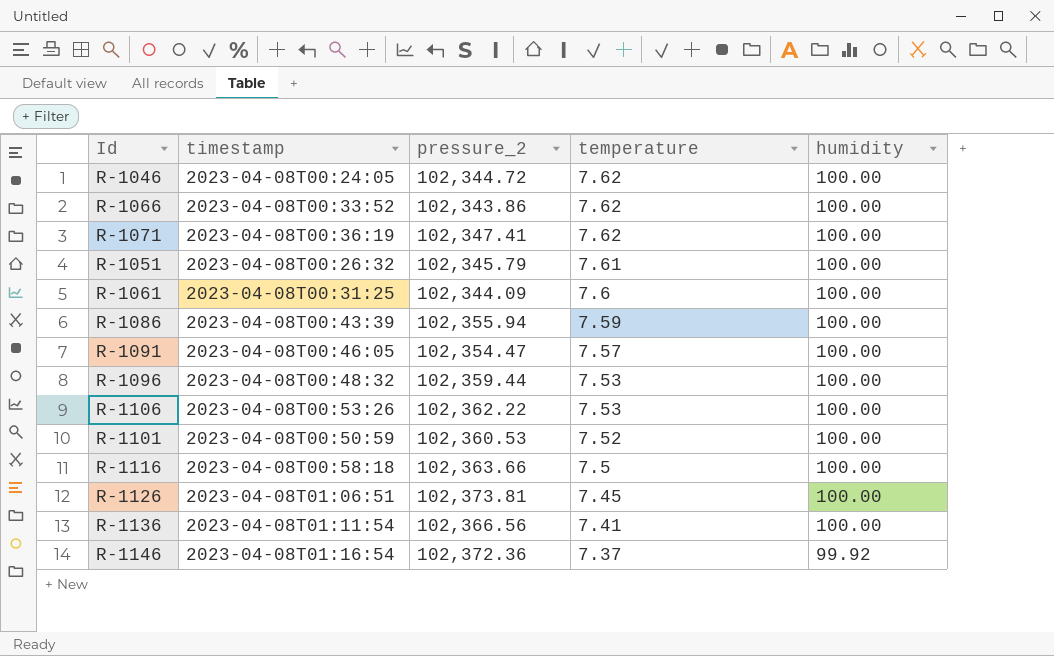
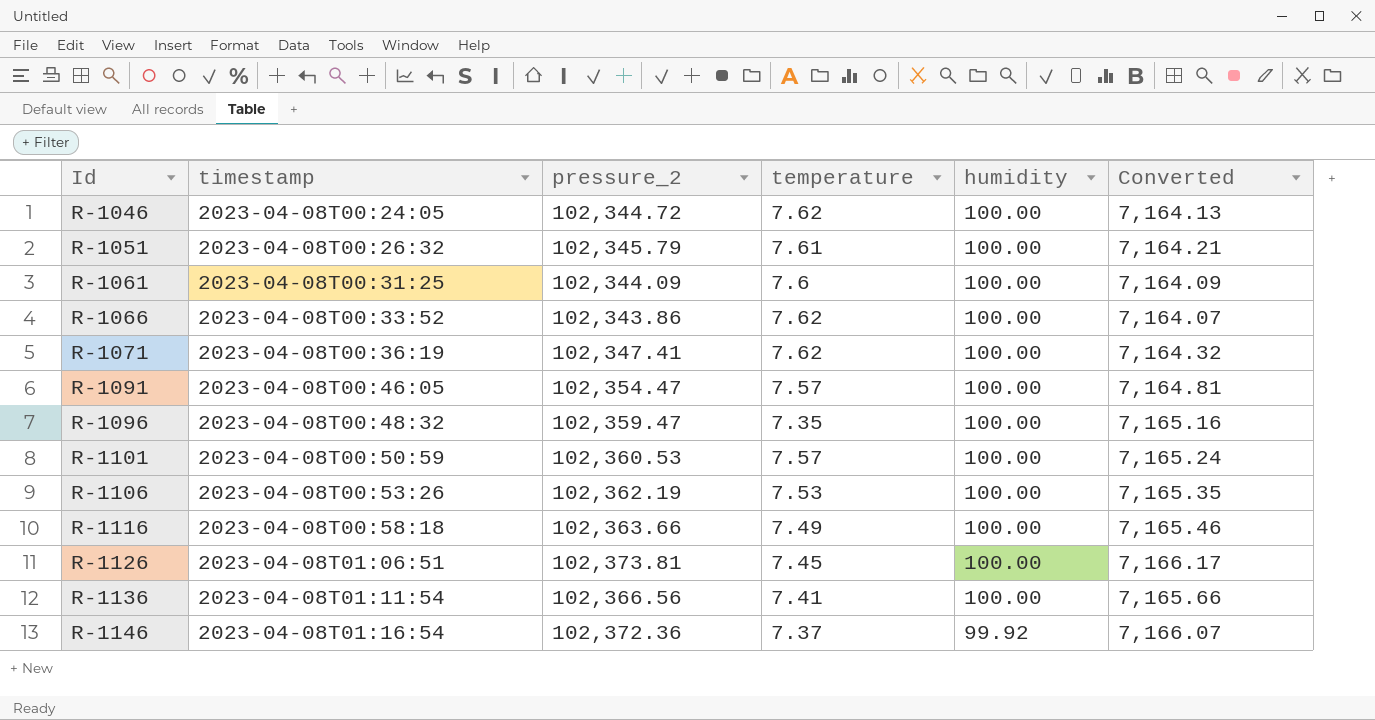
row order: temperature descending -> Id ascending
column Converted | formula: none -> [pressure_2] * 0.07
row R-1086: 2023-04-08T00:43:39 | 102,355.94 | 7.59 | 100.00 -> none
R-1096 | pressure_2: 102,359.44 -> 102,359.47
R-1096 | temperature: 7.53 -> 7.35
R-1101 | temperature: 7.52 -> 7.57
R-1106 | pressure_2: 102,362.22 -> 102,362.19
R-1116 | temperature: 7.5 -> 7.49

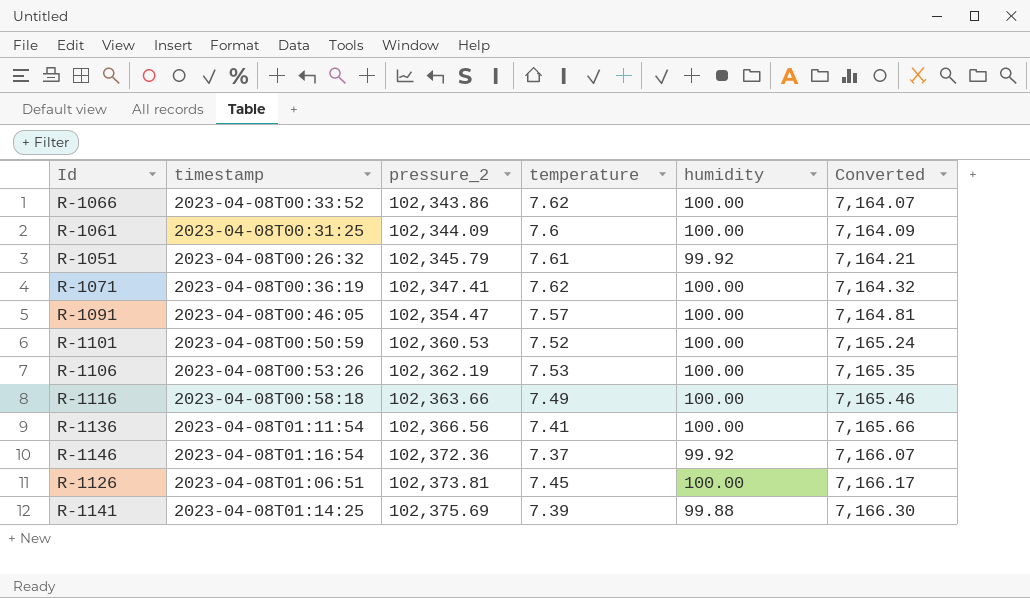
row order: Id ascending -> pressure_2 ascending
row R-1046: 2023-04-08T00:24:05 | 102,344.72 | 7.62 | 100.00 | 7,164.13 -> none
row R-1096: 2023-04-08T00:48:32 | 102,359.47 | 7.35 | 100.00 | 7,165.16 -> none
R-1051 | humidity: 100.00 -> 99.92
R-1101 | temperature: 7.57 -> 7.52
row R-1141: none -> 2023-04-08T01:14:25 | 102,375.69 | 7.39 | 99.88 | 7,166.30

